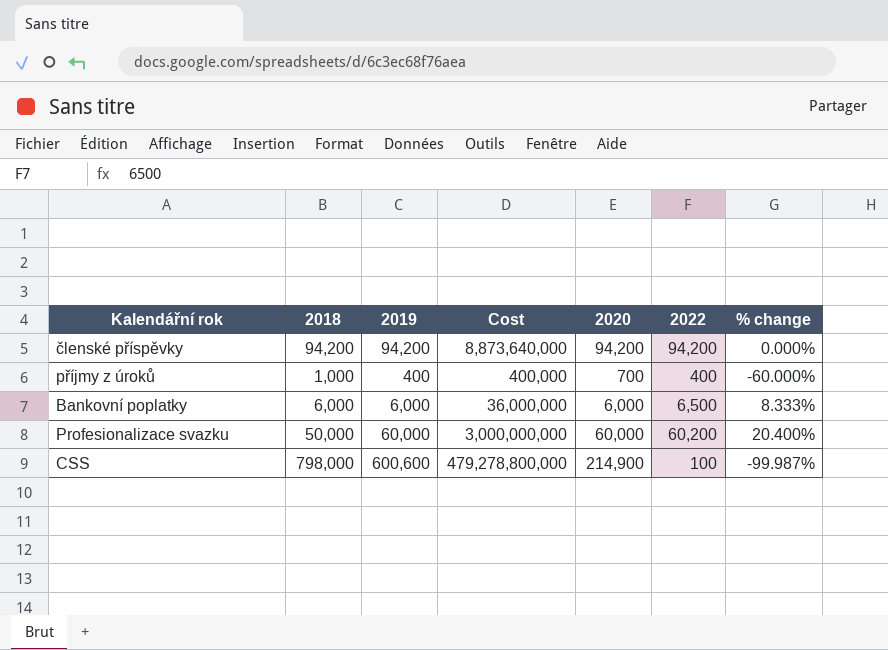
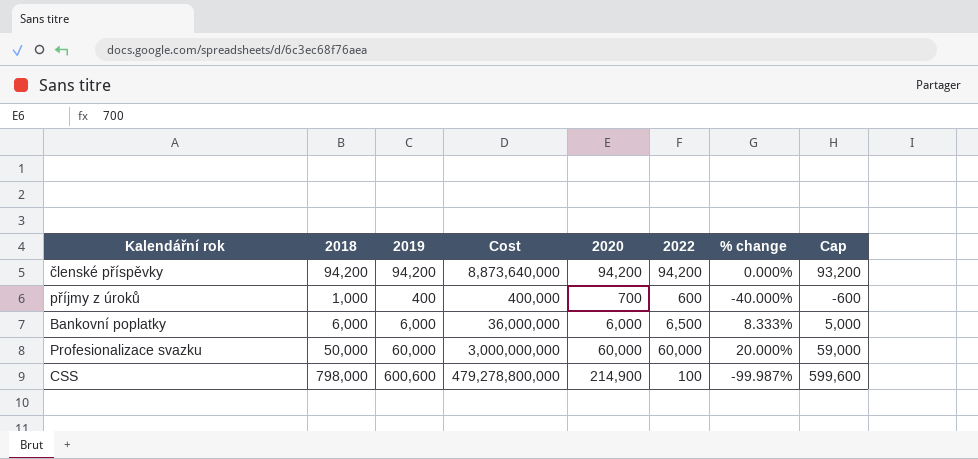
column Cap | formula: none -> [2019] - 1000
příjmy z úroků | 2022: 400 -> 600
příjmy z úroků | % change: -60.000% -> -40.000%
Profesionalizace svazku | 2022: 60,200 -> 60,000
Profesionalizace svazku | % change: 20.400% -> 20.000%

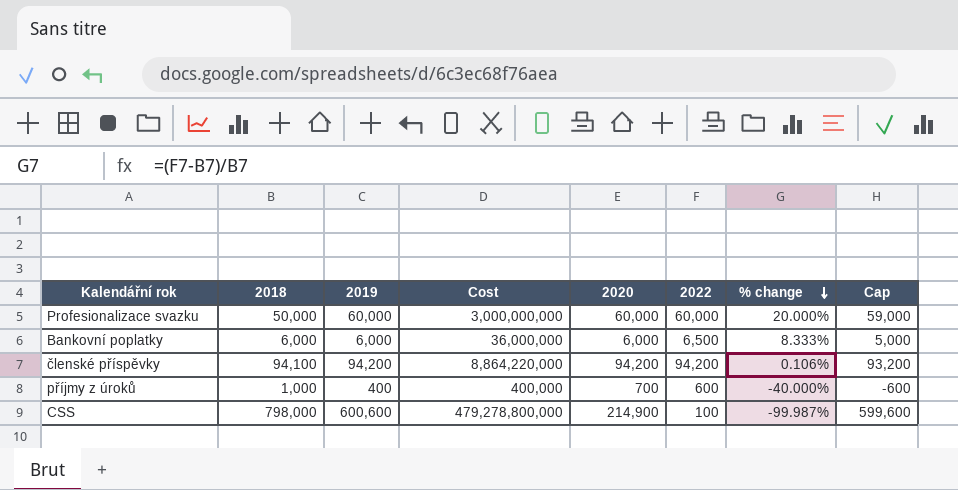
row order: none -> % change descending
členské příspěvky | 2018: 94,200 -> 94,100
členské příspěvky | Cost: 8,873,640,000 -> 8,864,220,000
členské příspěvky | % change: 0.000% -> 0.106%

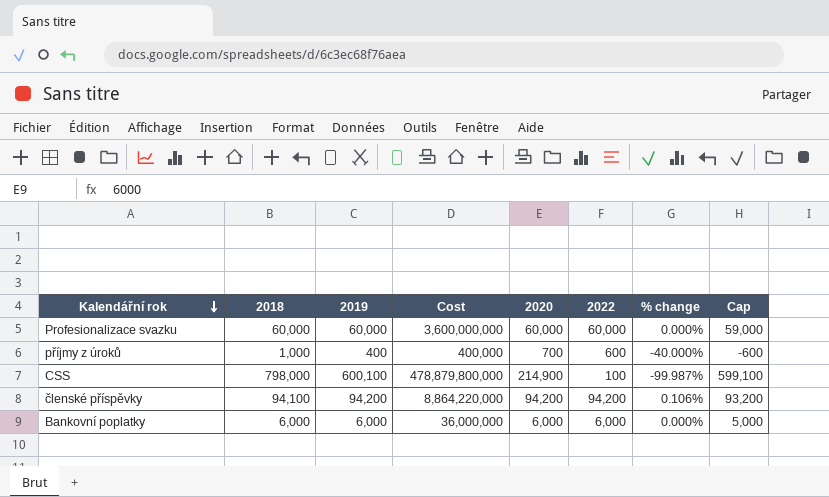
row order: % change descending -> Kalendářní rok descending
Profesionalizace svazku | 2018: 50,000 -> 60,000
Profesionalizace svazku | Cost: 3,000,000,000 -> 3,600,000,000
Profesionalizace svazku | % change: 20.000% -> 0.000%
CSS | 2019: 600,600 -> 600,100
CSS | Cost: 479,278,800,000 -> 478,879,800,000
CSS | Cap: 599,600 -> 599,100
Bankovní poplatky | 2022: 6,500 -> 6,000
Bankovní poplatky | % change: 8.333% -> 0.000%

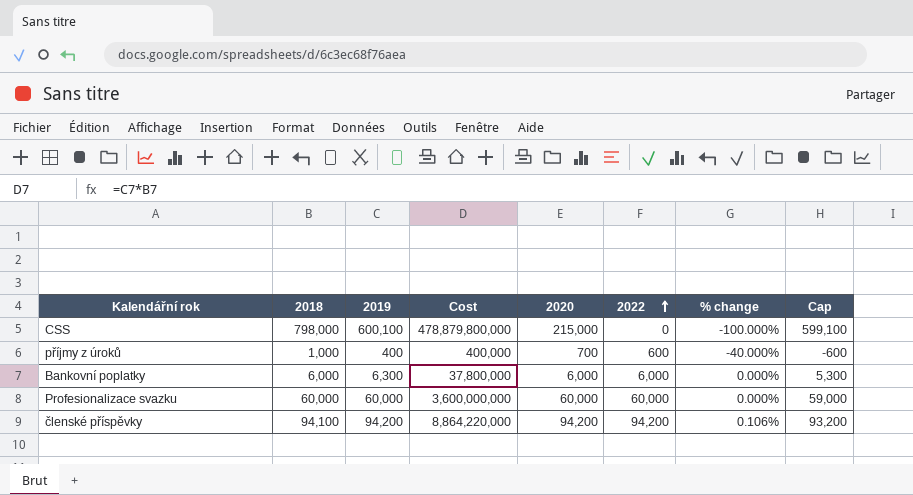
row order: Kalendářní rok descending -> 2022 ascending
CSS | 2020: 214,900 -> 215,000
CSS | 2022: 100 -> 0
CSS | % change: -99.987% -> -100.000%
Bankovní poplatky | 2019: 6,000 -> 6,300
Bankovní poplatky | Cost: 36,000,000 -> 37,800,000
Bankovní poplatky | Cap: 5,000 -> 5,300

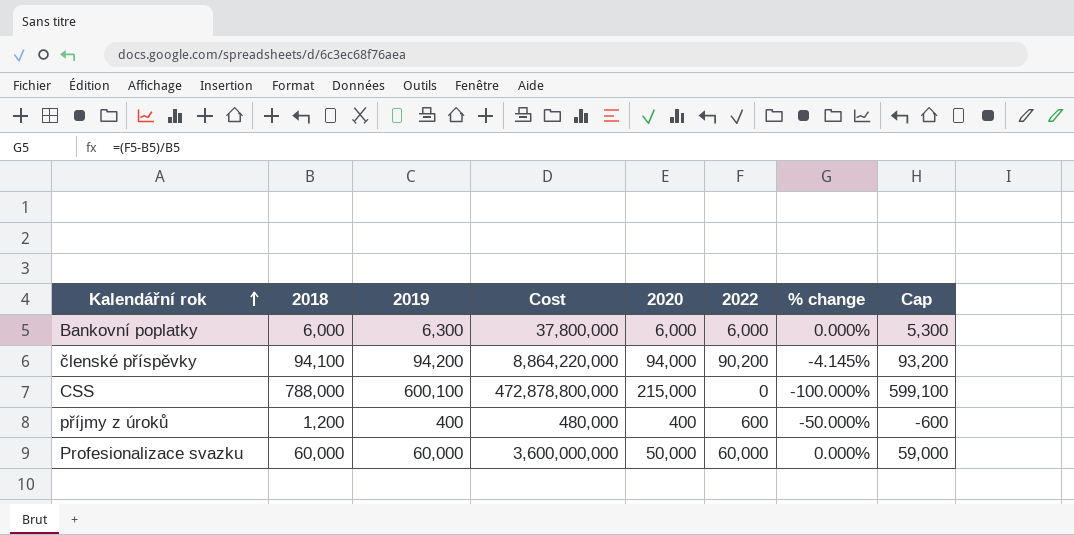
row order: 2022 ascending -> Kalendářní rok ascending
členské příspěvky | 2020: 94,200 -> 94,000
členské příspěvky | 2022: 94,200 -> 90,200
členské příspěvky | % change: 0.106% -> -4.145%
CSS | 2018: 798,000 -> 788,000
CSS | Cost: 478,879,800,000 -> 472,878,800,000
příjmy z úroků | 2018: 1,000 -> 1,200
příjmy z úroků | Cost: 400,000 -> 480,000
příjmy z úroků | 2020: 700 -> 400
příjmy z úroků | % change: -40.000% -> -50.000%
Profesionalizace svazku | 2020: 60,000 -> 50,000

